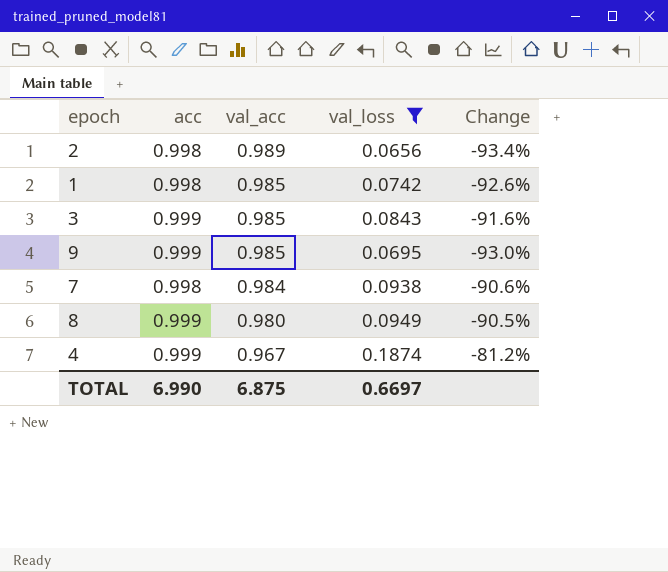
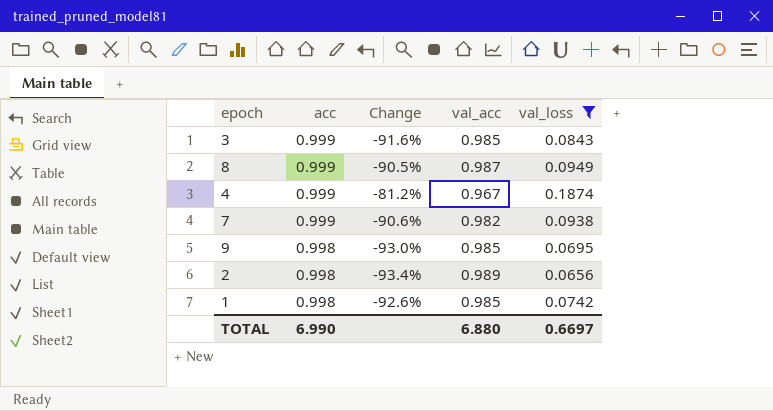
row order: val_acc descending -> acc descending
column Change | position: 5 -> 3
8 | val_acc: 0.980 -> 0.987
7 | acc: 0.998 -> 0.999
7 | val_acc: 0.984 -> 0.982
9 | acc: 0.999 -> 0.998
TOTAL | val_acc: 6.875 -> 6.880

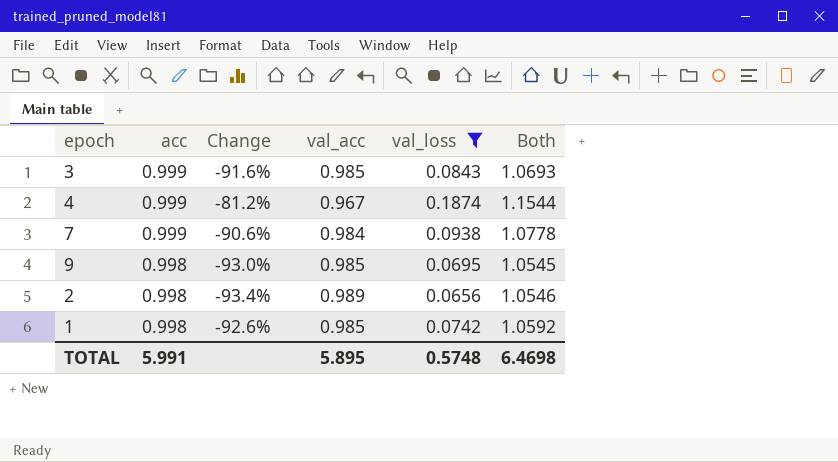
column Both | formula: none -> [val_acc] + [val_loss]
row 8: 0.999 | -90.5% | 0.987 | 0.0949 -> none
7 | val_acc: 0.982 -> 0.984
TOTAL | acc: 6.990 -> 5.991
TOTAL | val_acc: 6.880 -> 5.895
TOTAL | val_loss: 0.6697 -> 0.5748

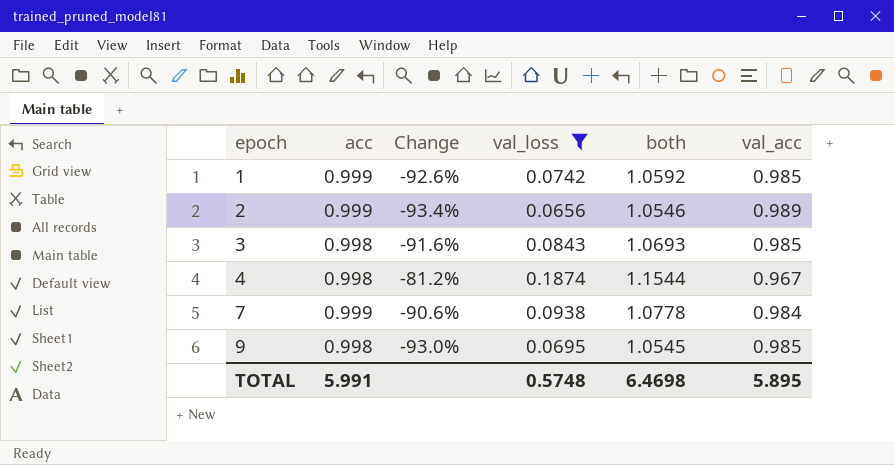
row order: acc descending -> epoch ascending
column name: Both -> both
column val_acc | position: 4 -> 6
1 | acc: 0.998 -> 0.999
2 | acc: 0.998 -> 0.999
3 | acc: 0.999 -> 0.998
4 | acc: 0.999 -> 0.998

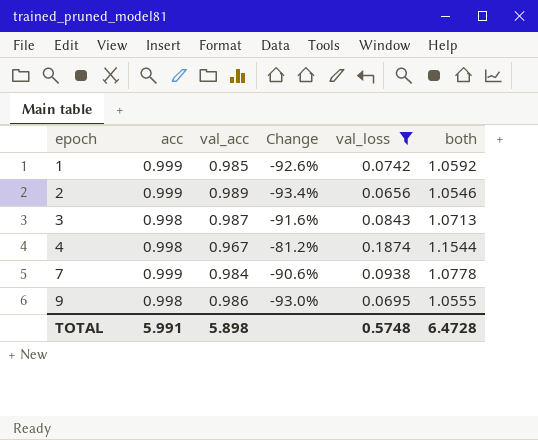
column val_acc | position: 6 -> 3
3 | val_acc: 0.985 -> 0.987
3 | both: 1.0693 -> 1.0713
9 | val_acc: 0.985 -> 0.986
9 | both: 1.0545 -> 1.0555
TOTAL | val_acc: 5.895 -> 5.898
TOTAL | both: 6.4698 -> 6.4728

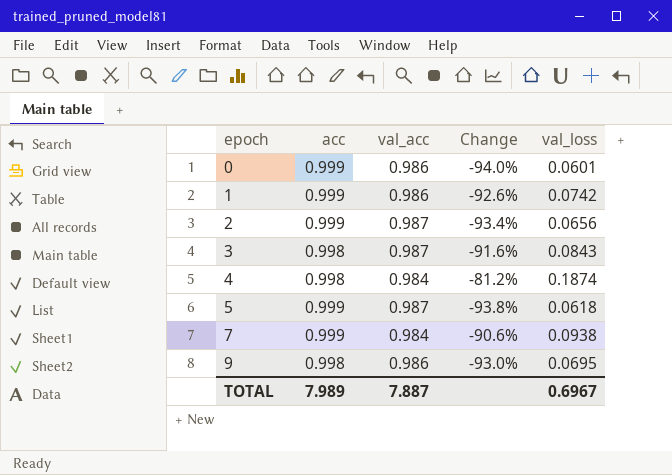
filter: val_loss >= 0.0656 -> none
column both | formula: [val_acc] + [val_loss] -> none
1 | val_acc: 0.985 -> 0.986
2 | val_acc: 0.989 -> 0.987
4 | val_acc: 0.967 -> 0.984
TOTAL | acc: 5.991 -> 7.989
TOTAL | val_acc: 5.898 -> 7.887
TOTAL | val_loss: 0.5748 -> 0.6967

